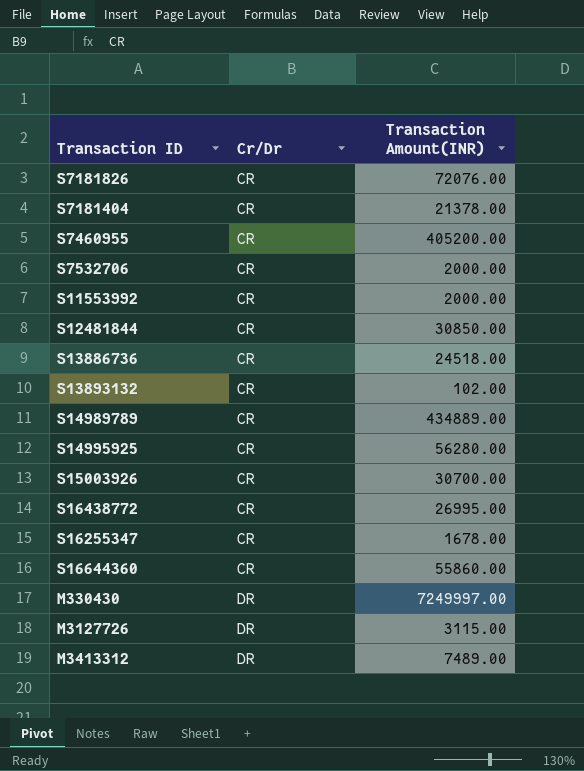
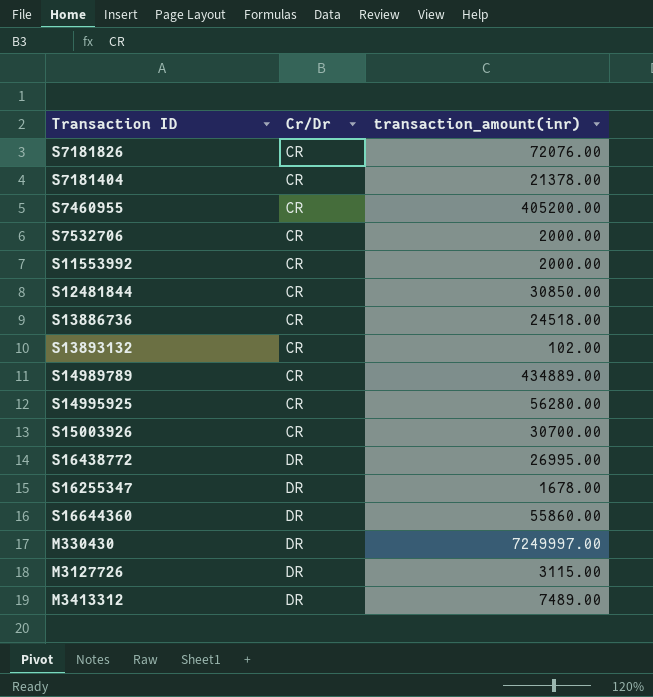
column name: Transaction Amount(INR) -> transaction_amount(inr)
S16438772 | Cr/Dr: CR -> DR
S16255347 | Cr/Dr: CR -> DR
S16644360 | Cr/Dr: CR -> DR

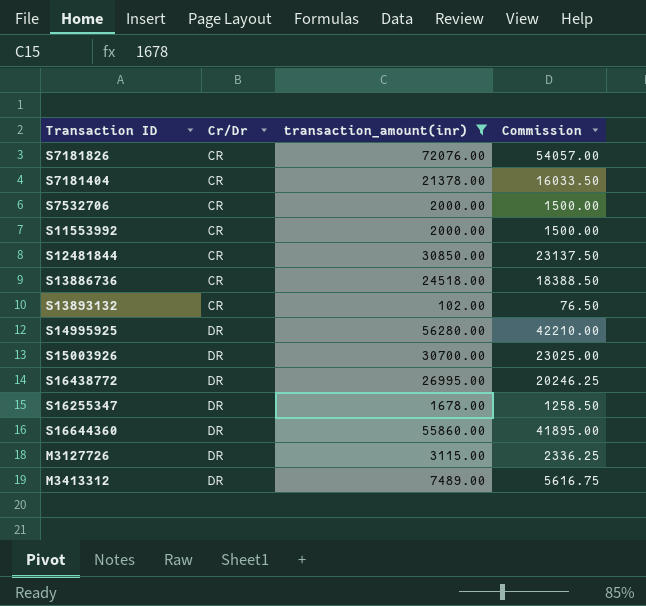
filter: none -> transaction_amount(inr) <= 72076.00
column Commission | formula: none -> [transaction_amount(inr)] * 0.75
S14995925 | Cr/Dr: CR -> DR
S15003926 | Cr/Dr: CR -> DR

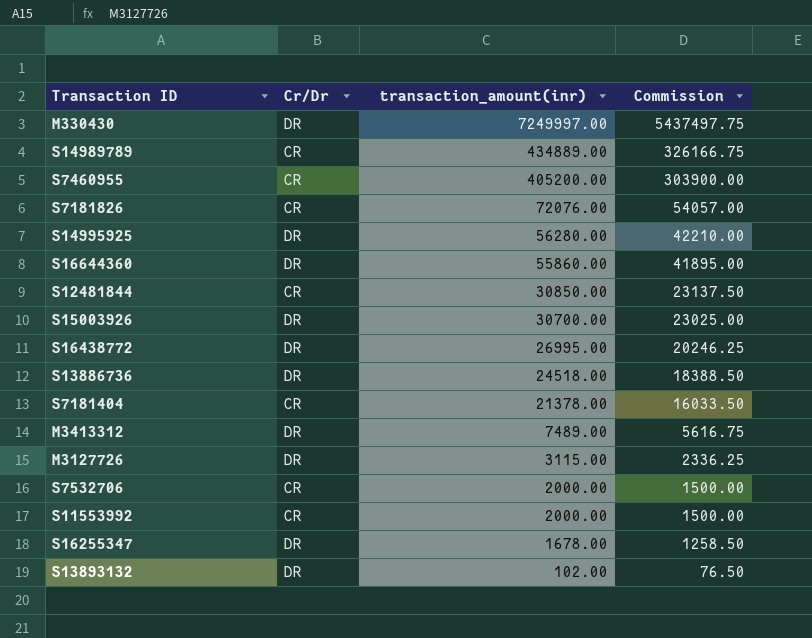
filter: transaction_amount(inr) <= 72076.00 -> none
row order: Cr/Dr ascending -> transaction_amount(inr) descending
S13886736 | Cr/Dr: CR -> DR
S13893132 | Cr/Dr: CR -> DR

